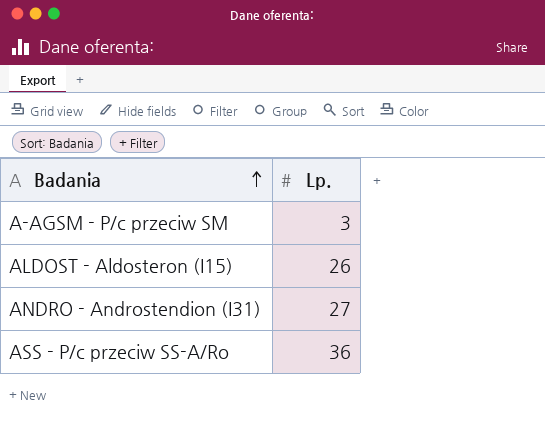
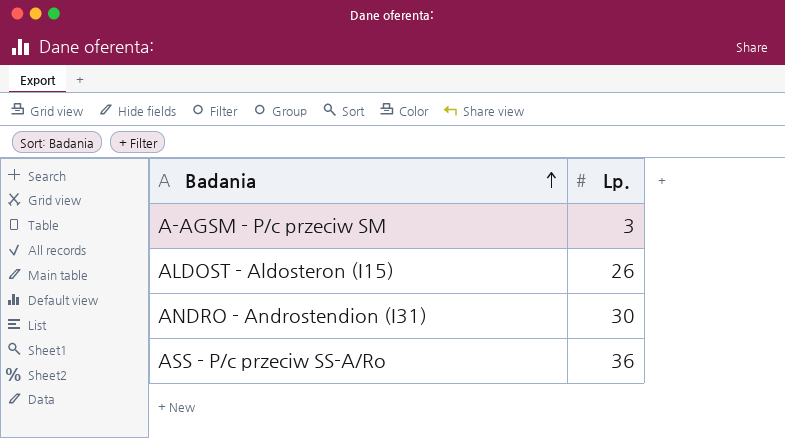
ANDRO - Androstendion (I31) | Lp.: 27 -> 30

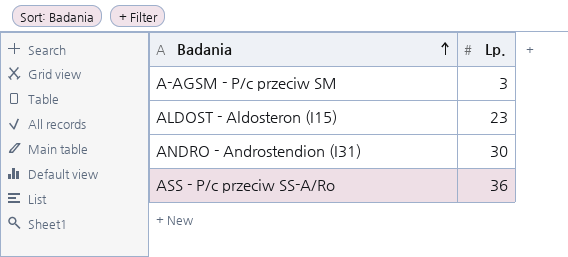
ALDOST - Aldosteron (I15) | Lp.: 26 -> 23

